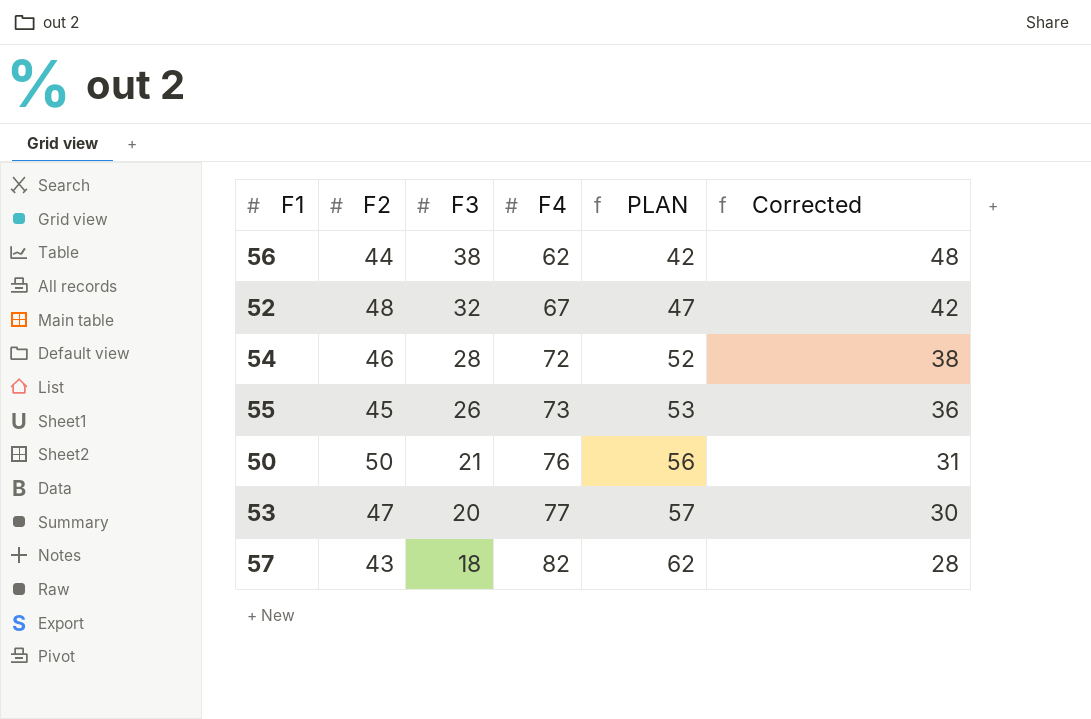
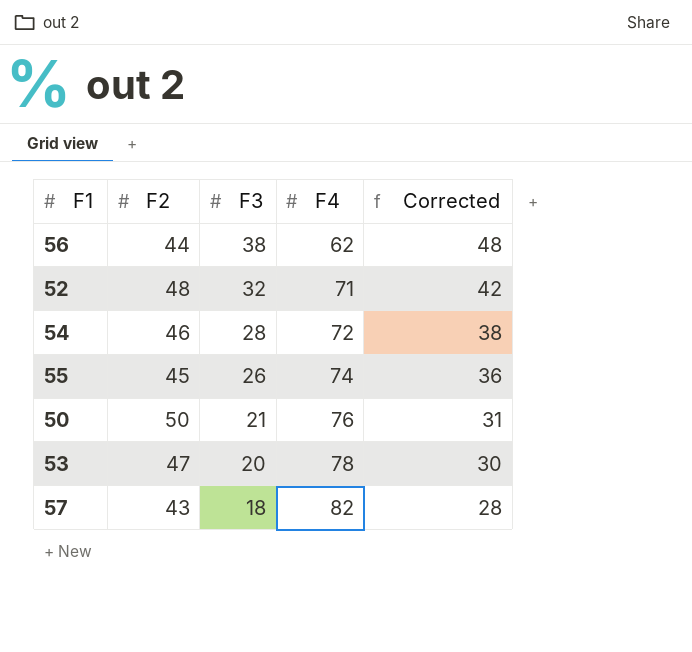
column PLAN | formula: [F4] - 20 -> none
52 | F4: 67 -> 71
55 | F4: 73 -> 74
53 | F4: 77 -> 78

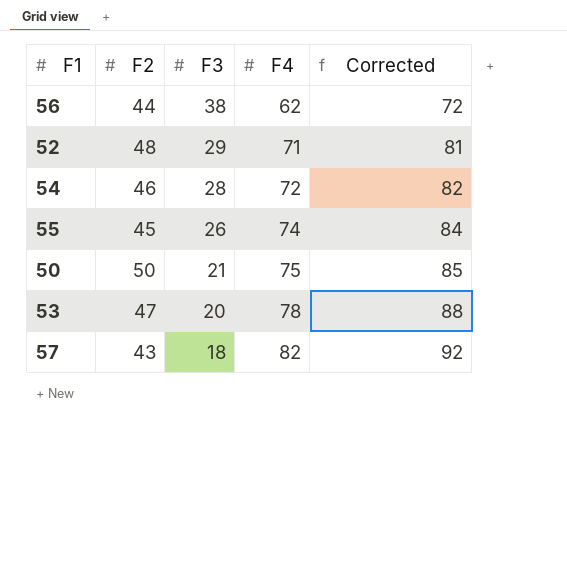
column Corrected | formula: [F3] + 10 -> [F4] + 10
52 | F3: 32 -> 29
50 | F4: 76 -> 75

